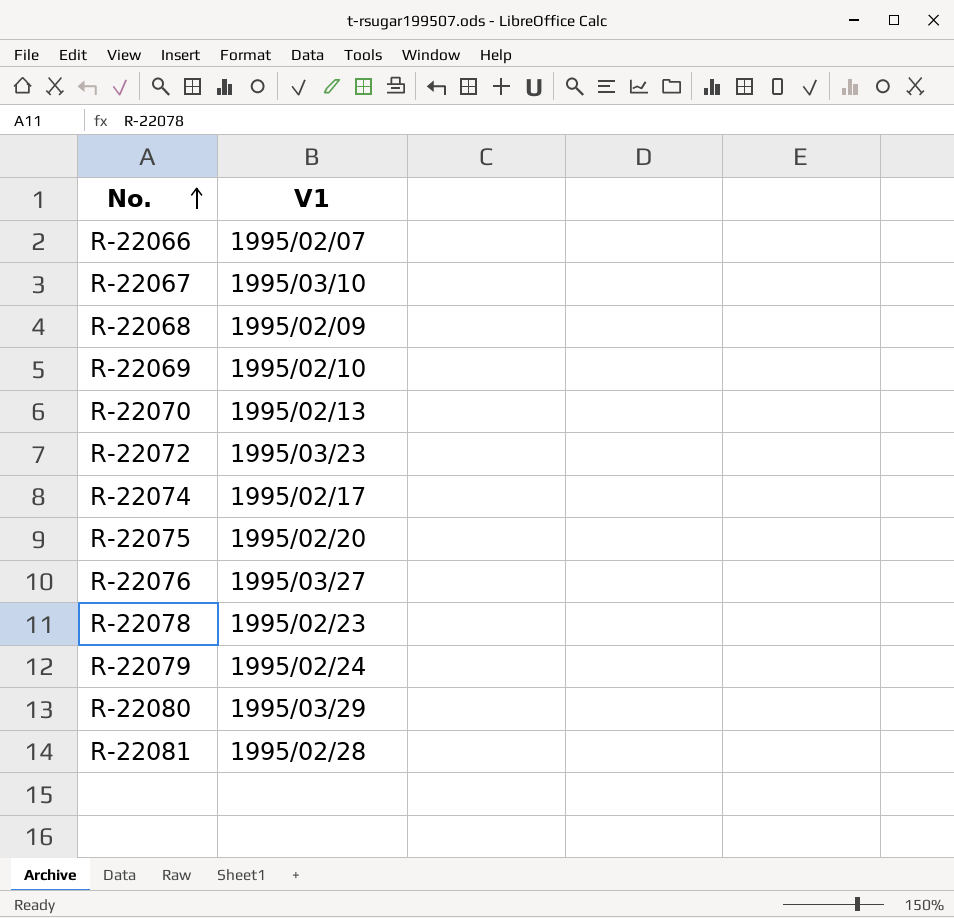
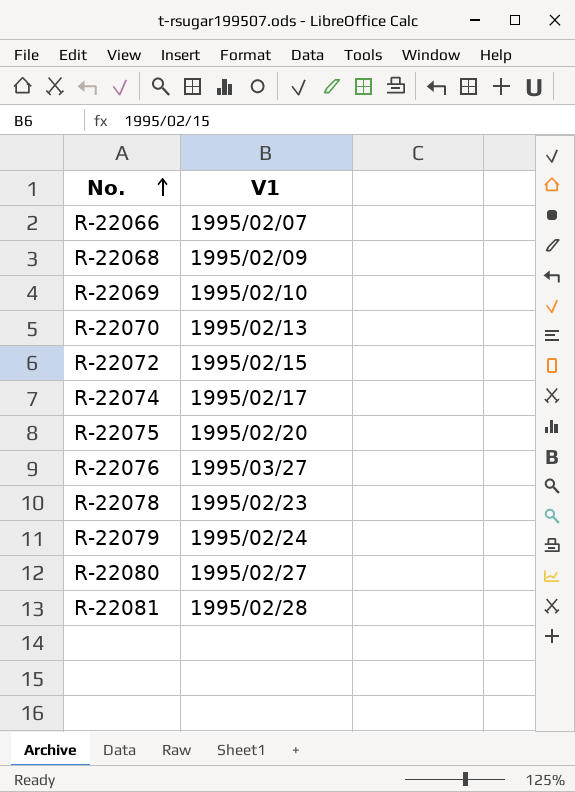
row R-22067: 1995/03/10 -> none
R-22072 | V1: 1995/03/23 -> 1995/02/15
R-22080 | V1: 1995/03/29 -> 1995/02/27

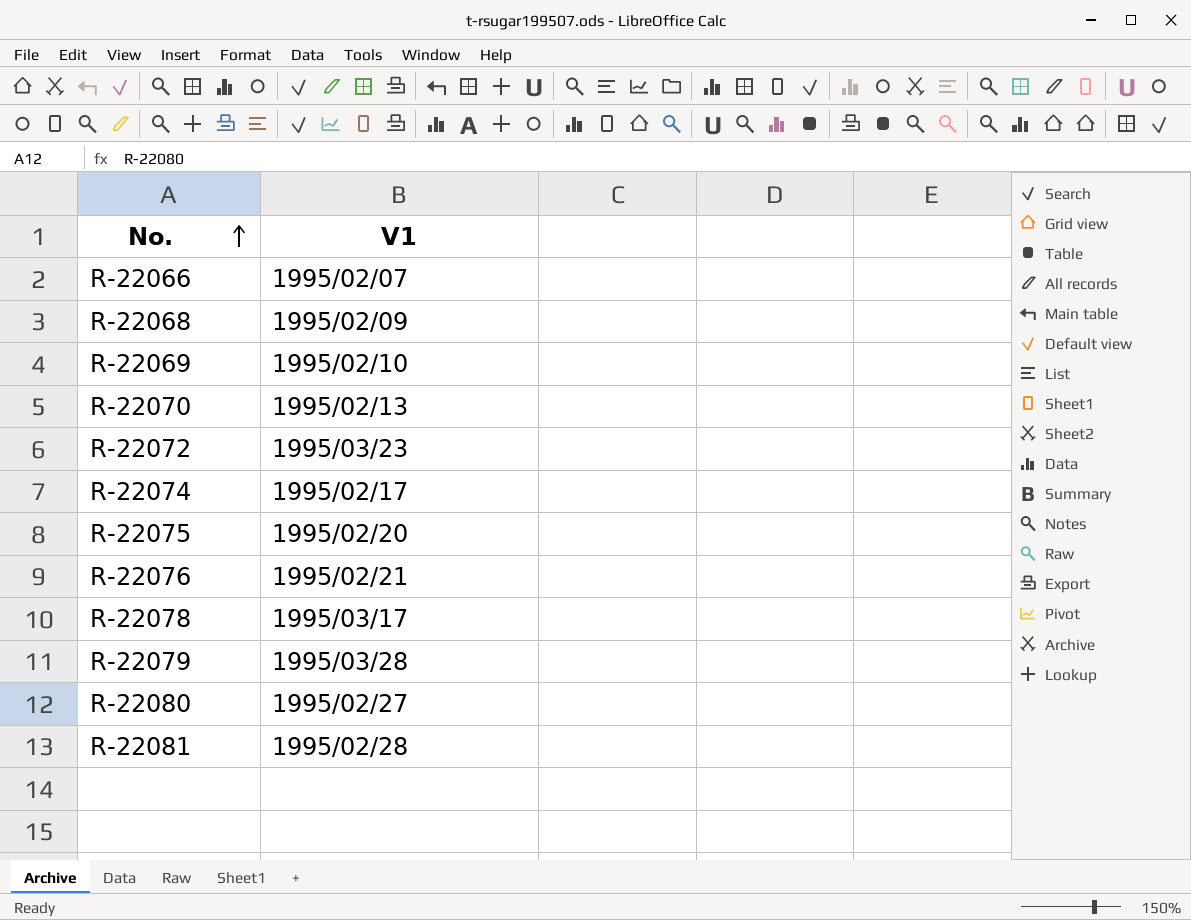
R-22072 | V1: 1995/02/15 -> 1995/03/23
R-22076 | V1: 1995/03/27 -> 1995/02/21
R-22078 | V1: 1995/02/23 -> 1995/03/17
R-22079 | V1: 1995/02/24 -> 1995/03/28

